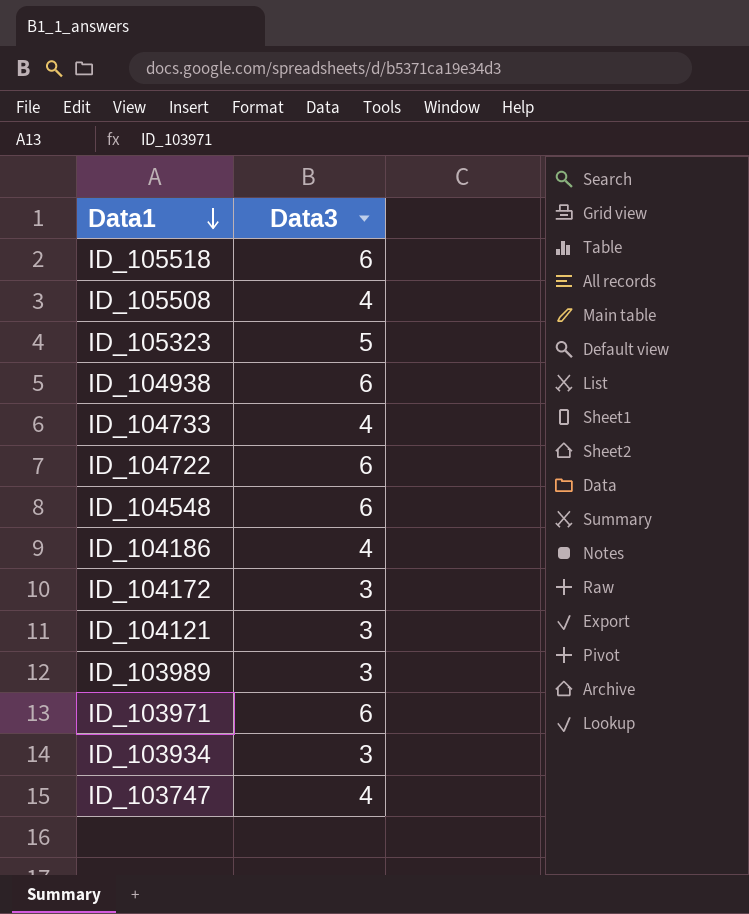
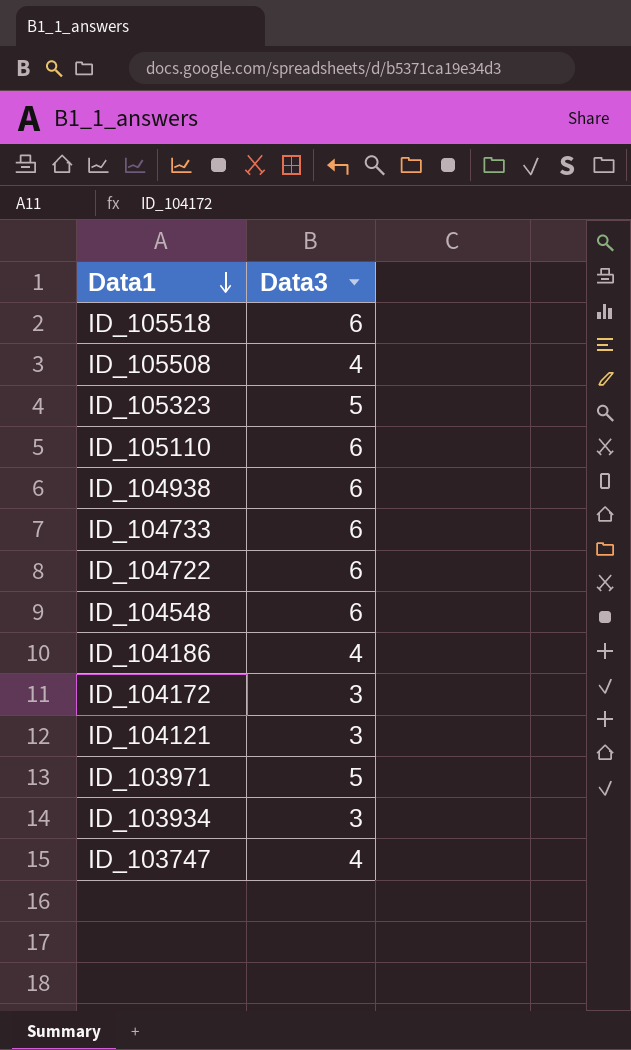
row ID_103989: 3 -> none
row ID_105110: none -> 6
ID_104733 | Data3: 4 -> 6
ID_103971 | Data3: 6 -> 5

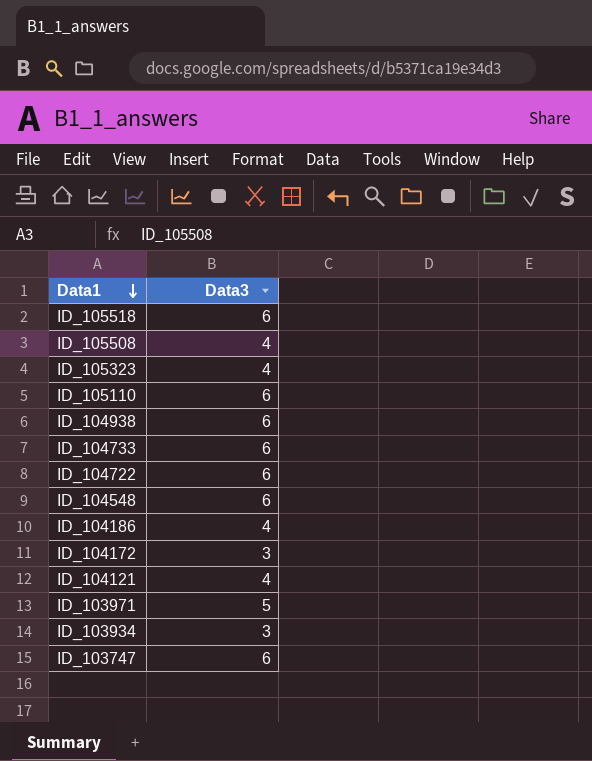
ID_105323 | Data3: 5 -> 4
ID_104121 | Data3: 3 -> 4
ID_103747 | Data3: 4 -> 6

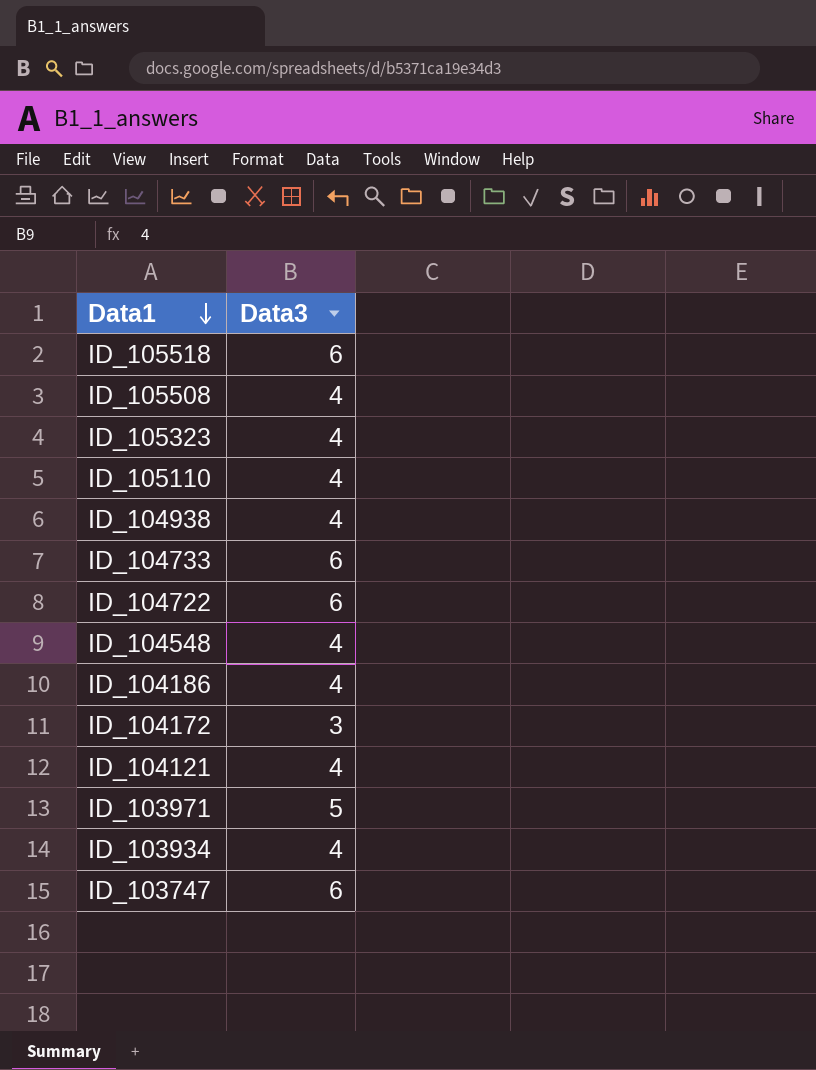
ID_105110 | Data3: 6 -> 4
ID_104938 | Data3: 6 -> 4
ID_104548 | Data3: 6 -> 4
ID_103934 | Data3: 3 -> 4

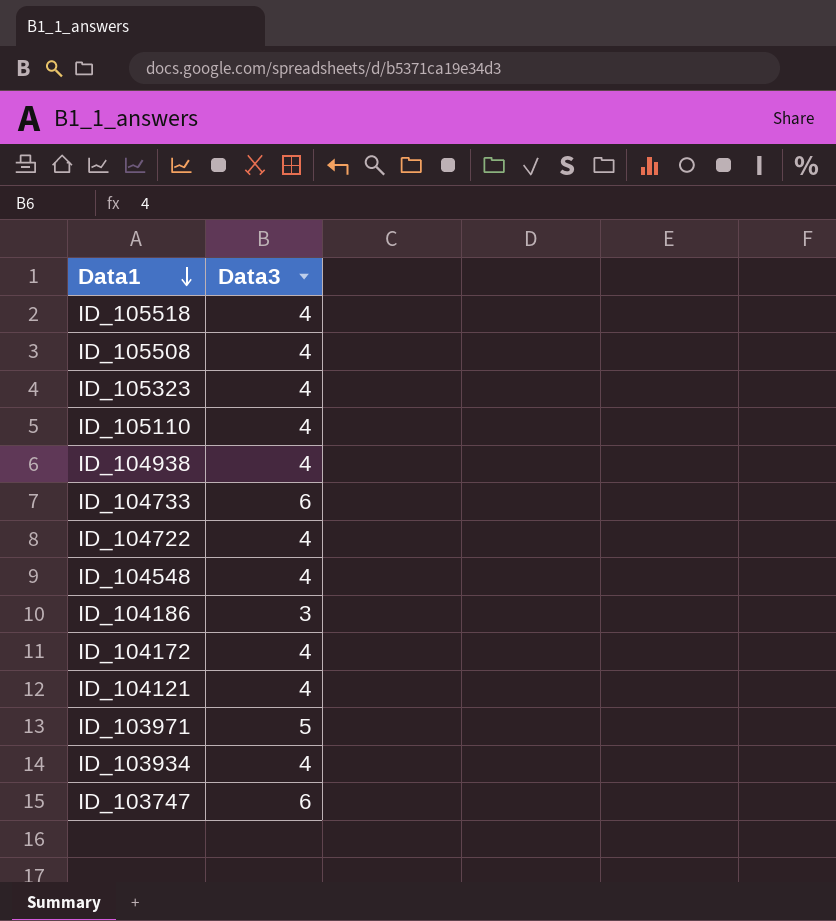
ID_105518 | Data3: 6 -> 4
ID_104722 | Data3: 6 -> 4
ID_104186 | Data3: 4 -> 3
ID_104172 | Data3: 3 -> 4

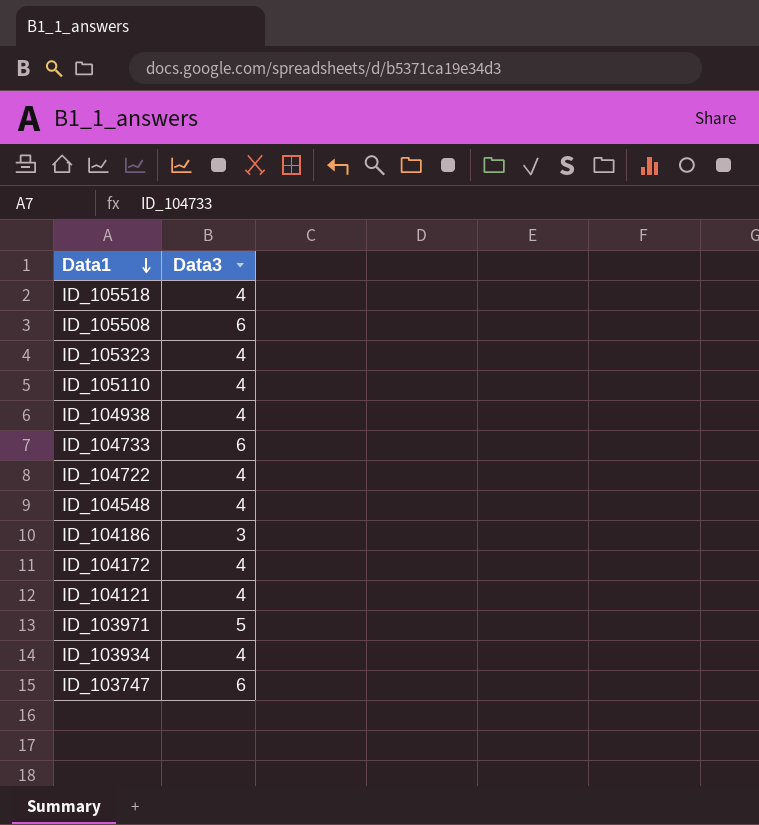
ID_105508 | Data3: 4 -> 6

